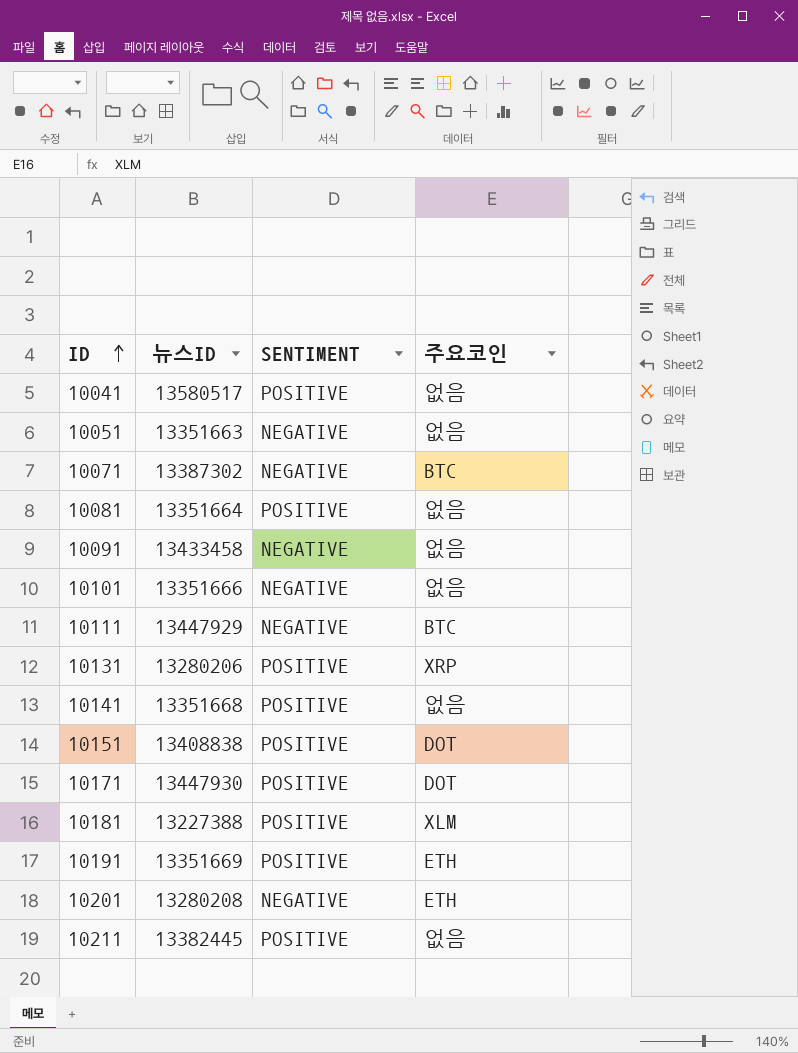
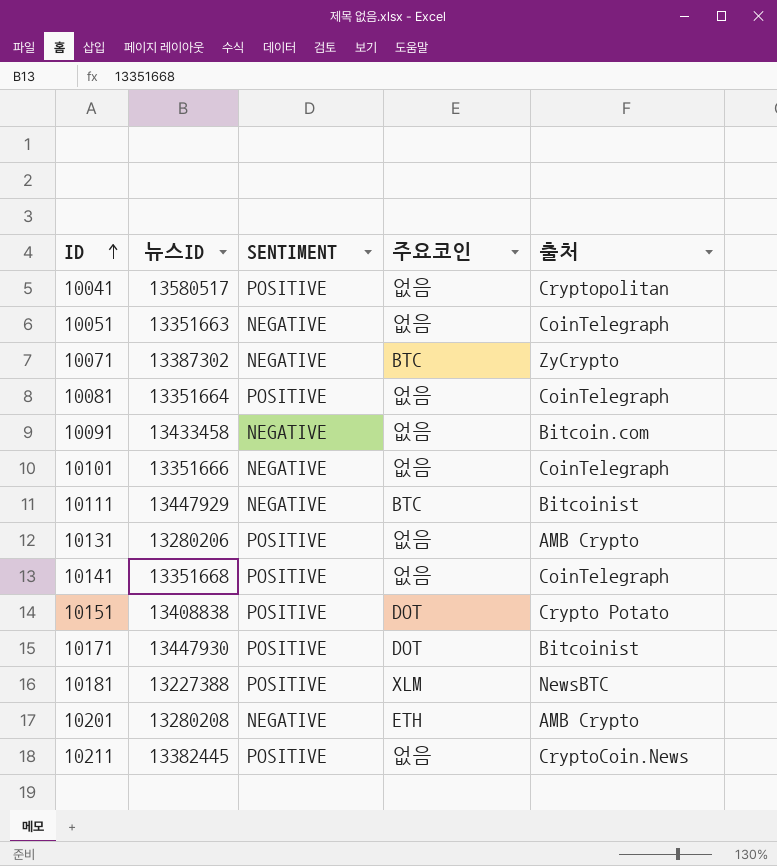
column 출처 | position: none -> 5
row 10191: 13351669 | POSITIVE | ETH -> none
10131 | 주요코인: XRP -> 없음

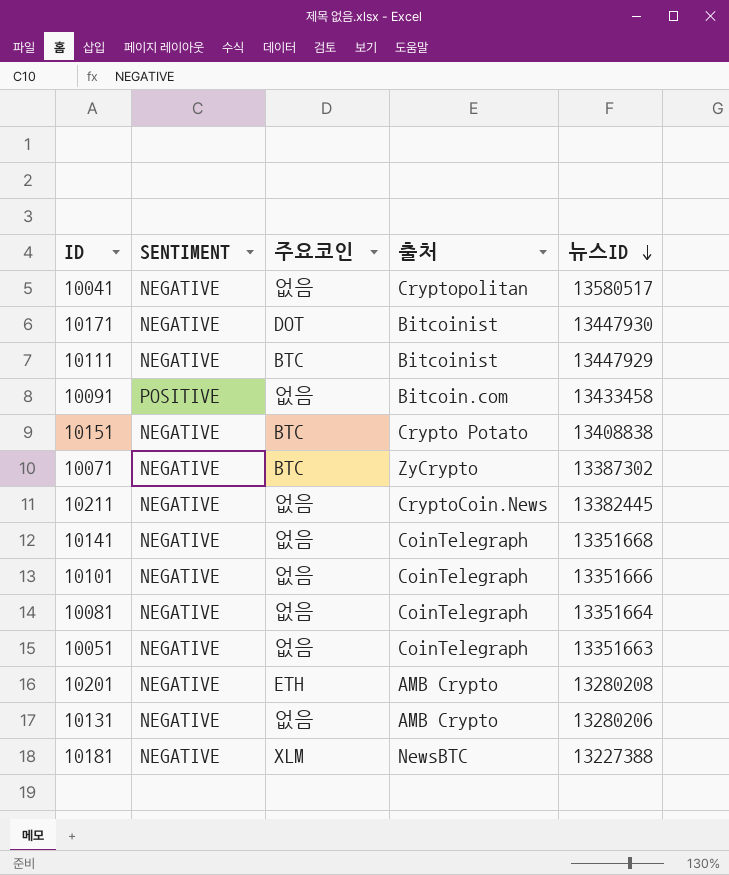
row order: ID ascending -> 뉴스ID descending
column 뉴스ID | position: 2 -> 5
10041 | SENTIMENT: POSITIVE -> NEGATIVE
10171 | SENTIMENT: POSITIVE -> NEGATIVE
10091 | SENTIMENT: NEGATIVE -> POSITIVE
10151 | SENTIMENT: POSITIVE -> NEGATIVE
10151 | 주요코인: DOT -> BTC
10211 | SENTIMENT: POSITIVE -> NEGATIVE
10141 | SENTIMENT: POSITIVE -> NEGATIVE
10081 | SENTIMENT: POSITIVE -> NEGATIVE
10131 | SENTIMENT: POSITIVE -> NEGATIVE
10181 | SENTIMENT: POSITIVE -> NEGATIVE

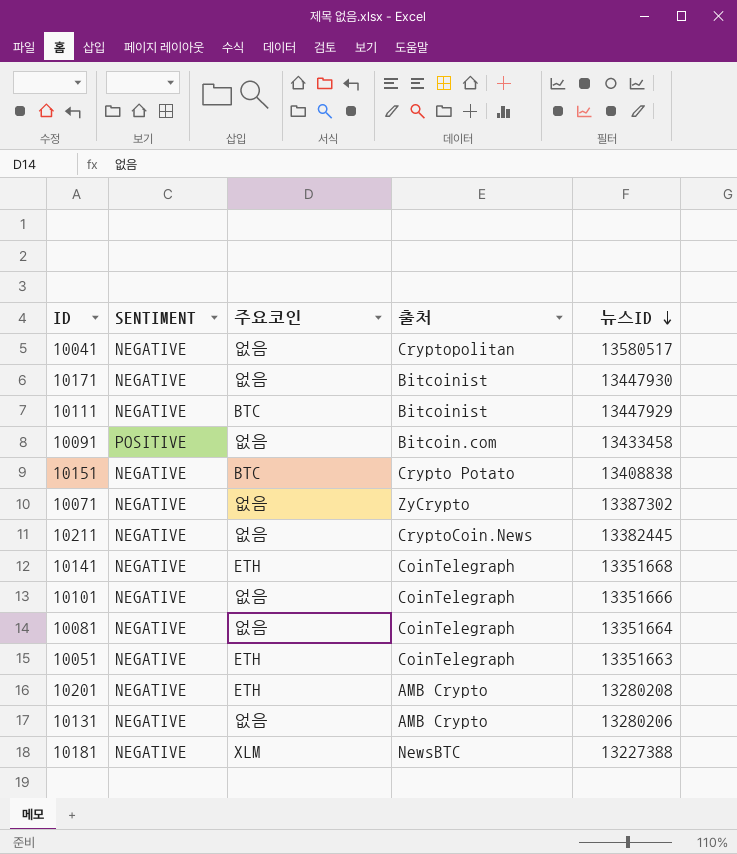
10171 | 주요코인: DOT -> 없음
10071 | 주요코인: BTC -> 없음
10141 | 주요코인: 없음 -> ETH
10051 | 주요코인: 없음 -> ETH

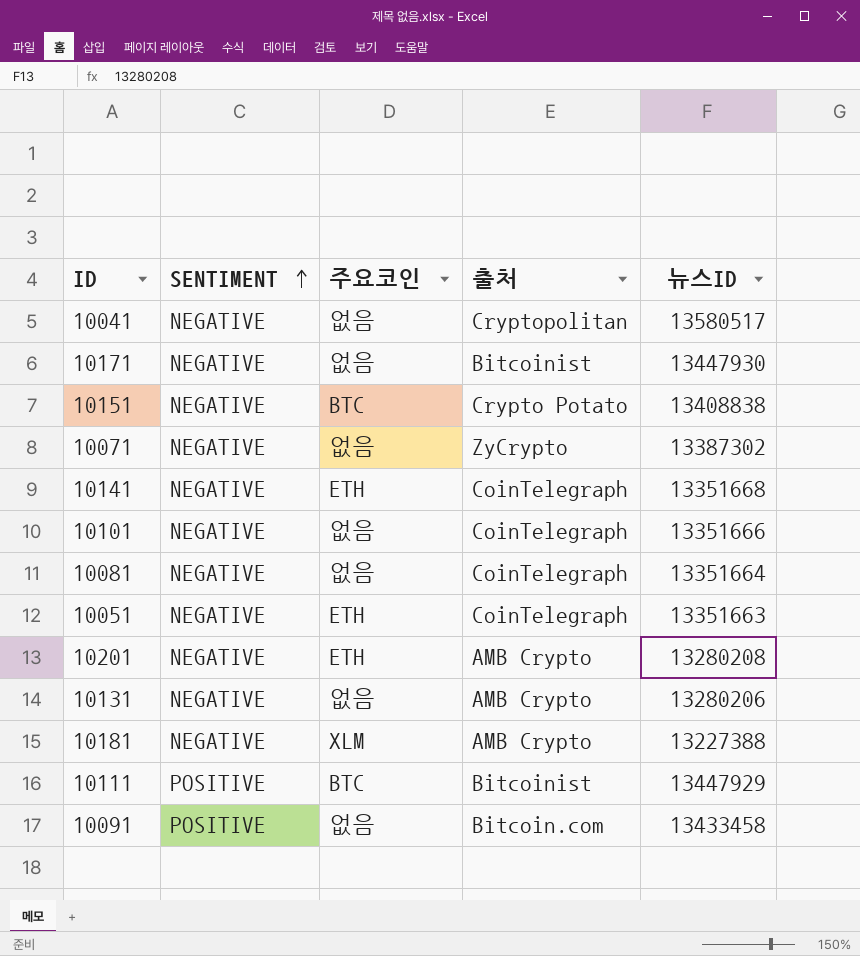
row order: 뉴스ID descending -> SENTIMENT ascending
row 10211: NEGATIVE | 없음 | CryptoCoin.News | 13382445 -> none
10181 | 출처: NewsBTC -> AMB Crypto
10111 | SENTIMENT: NEGATIVE -> POSITIVE

